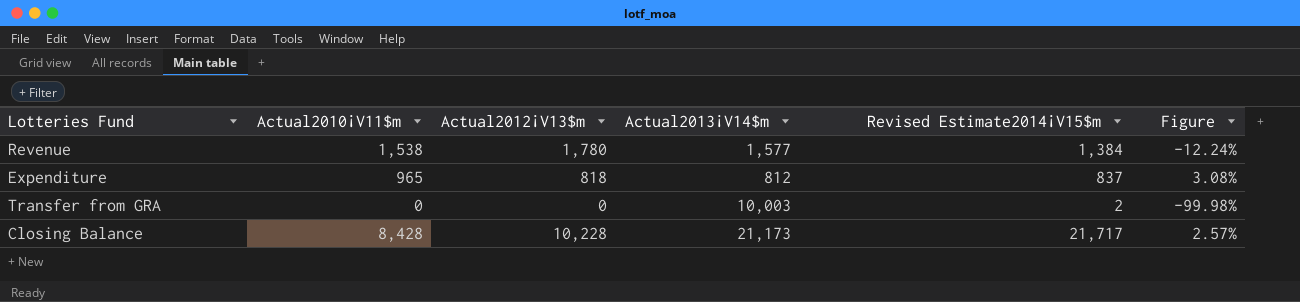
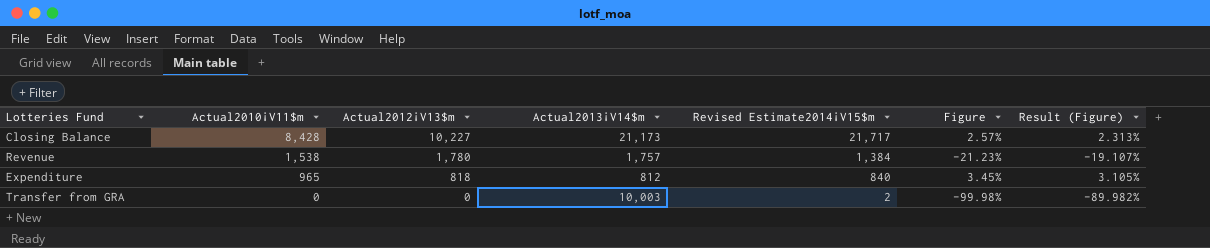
row order: none -> Actual2010¡V11$m descending
column Result (Figure) | formula: none -> [Figure] * 0.9
Closing Balance | Actual2012¡V13$m: 10,228 -> 10,227
Revenue | Actual2013¡V14$m: 1,577 -> 1,757
Revenue | Figure: -12.24% -> -21.23%
Expenditure | Revised Estimate2014¡V15$m: 837 -> 840
Expenditure | Figure: 3.08% -> 3.45%

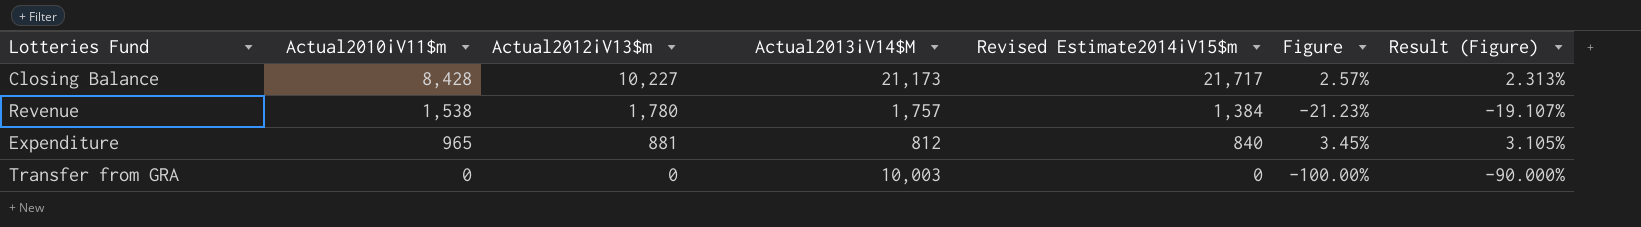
column name: Actual2013¡V14$m -> Actual2013¡V14$M
Expenditure | Actual2012¡V13$m: 818 -> 881
Transfer from GRA | Revised Estimate2014¡V15$m: 2 -> 0
Transfer from GRA | Figure: -99.98% -> -100.00%
Transfer from GRA | Result (Figure): -89.982% -> -90.000%

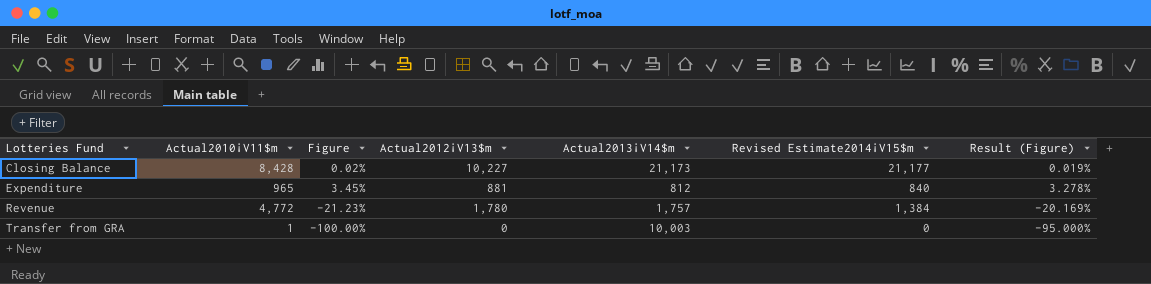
row order: Actual2010¡V11$m descending -> Lotteries Fund ascending
column Figure | position: 6 -> 3
column name: Actual2013¡V14$M -> Actual2013¡V14$m
column Result (Figure) | formula: [Figure] * 0.9 -> [Figure] * 0.95
Closing Balance | Figure: 2.57% -> 0.02%
Closing Balance | Revised Estimate2014¡V15$m: 21,717 -> 21,177
Revenue | Actual2010¡V11$m: 1,538 -> 4,772
Transfer from GRA | Actual2010¡V11$m: 0 -> 1

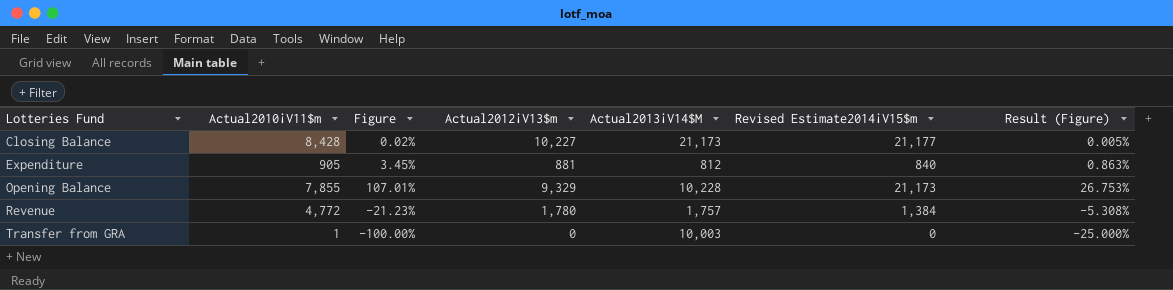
column name: Actual2013¡V14$m -> Actual2013¡V14$M
column Result (Figure) | formula: [Figure] * 0.95 -> [Figure] * 0.25
Expenditure | Actual2010¡V11$m: 965 -> 905
row Opening Balance: none -> 7,855 | 107.01% | 9,329 | 10,228 | 21,173 | 26.753%

